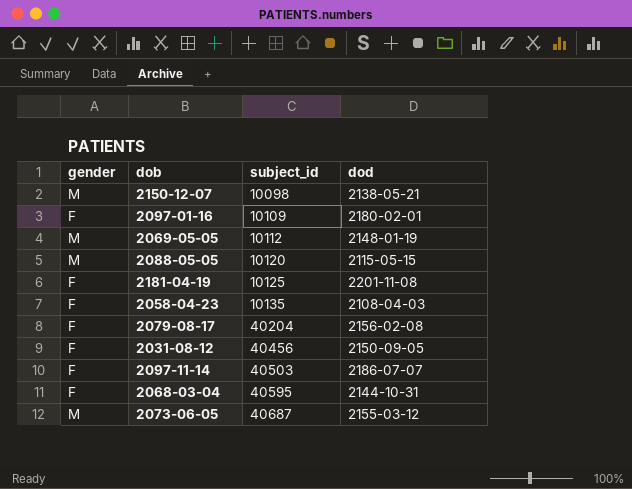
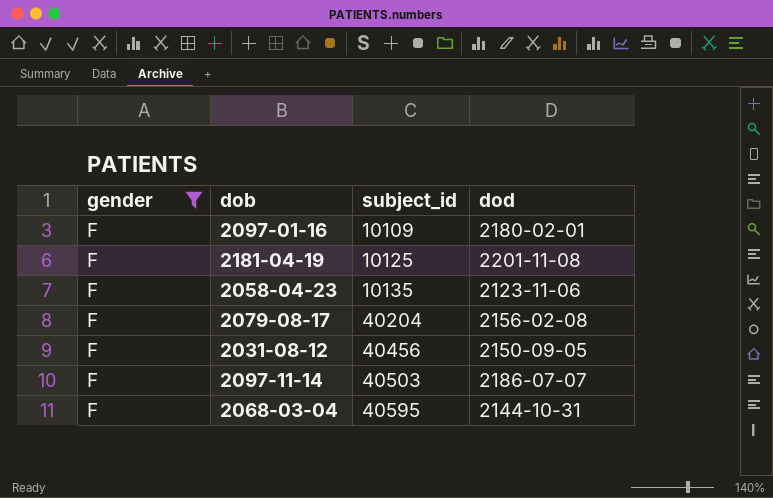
filter: none -> gender = F
2058-04-23 | dod: 2108-04-03 -> 2123-11-06

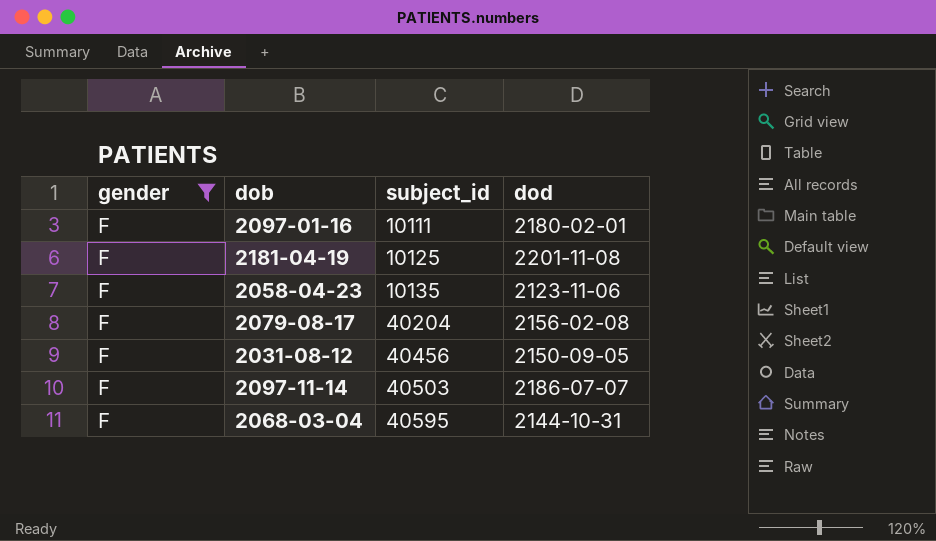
2097-01-16 | subject_id: 10109 -> 10111

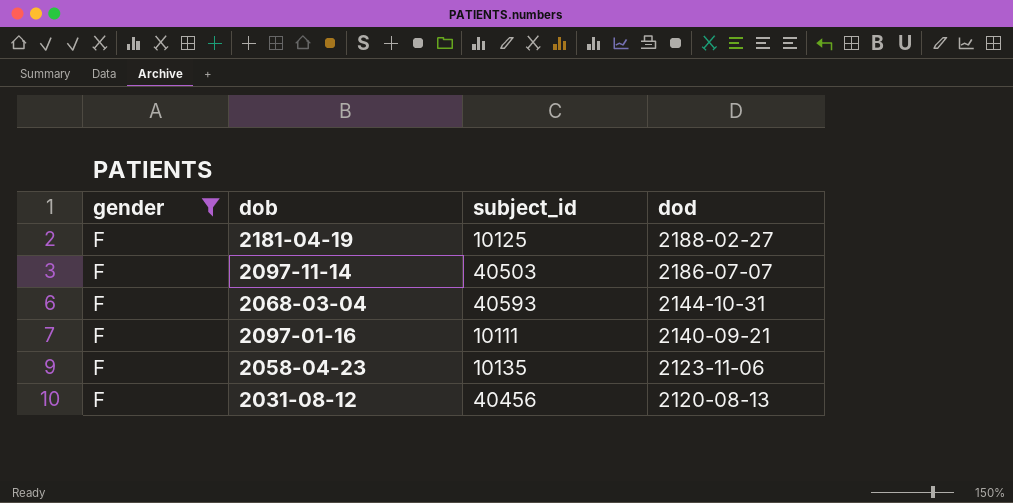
row order: subject_id ascending -> dod descending
row 2079-08-17: F | 40204 | 2156-02-08 -> none
2181-04-19 | dod: 2201-11-08 -> 2188-02-27
2068-03-04 | subject_id: 40595 -> 40593
2097-01-16 | dod: 2180-02-01 -> 2140-09-21
2031-08-12 | dod: 2150-09-05 -> 2120-08-13

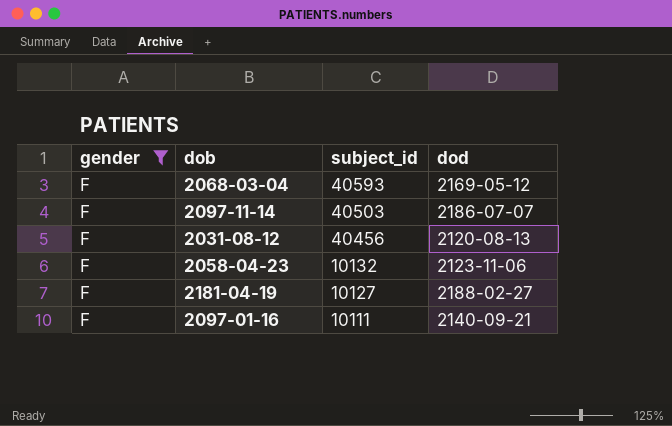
row order: dod descending -> subject_id descending
2068-03-04 | dod: 2144-10-31 -> 2169-05-12
2058-04-23 | subject_id: 10135 -> 10132
2181-04-19 | subject_id: 10125 -> 10127

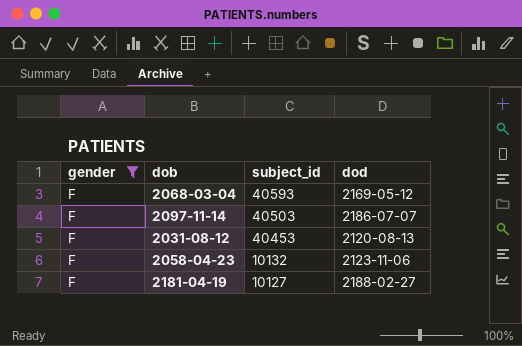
row 2097-01-16: F | 10111 | 2140-09-21 -> none
2031-08-12 | subject_id: 40456 -> 40453

